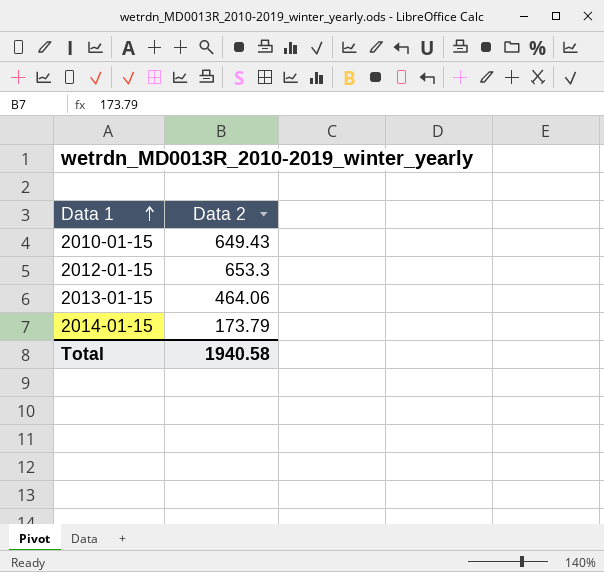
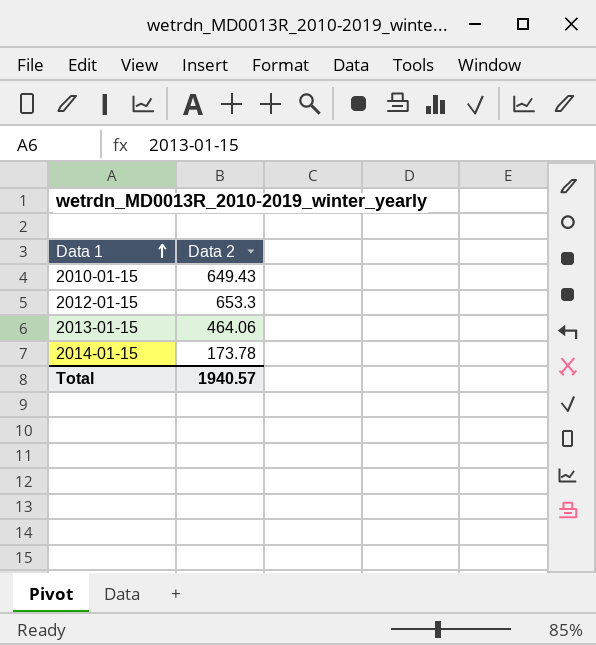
2014-01-15 | Data 2: 173.79 -> 173.78
Total | Data 2: 1940.58 -> 1940.57

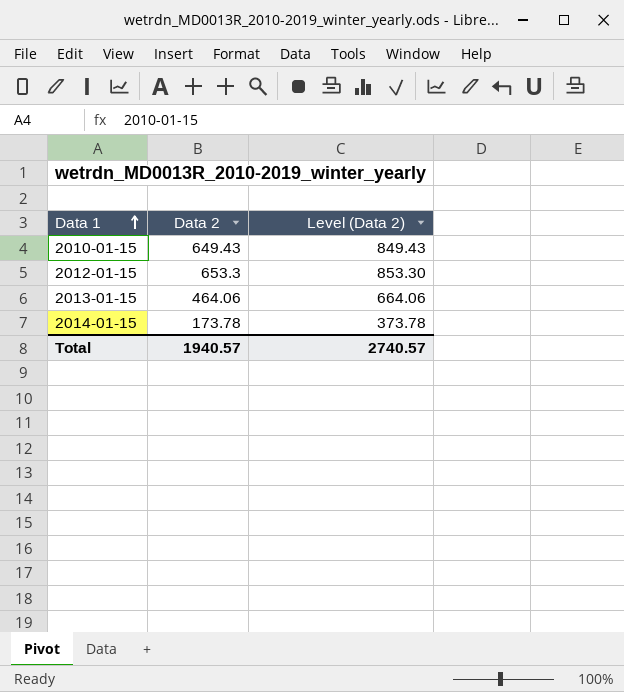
column Level (Data 2) | formula: none -> [Data 2] + 200

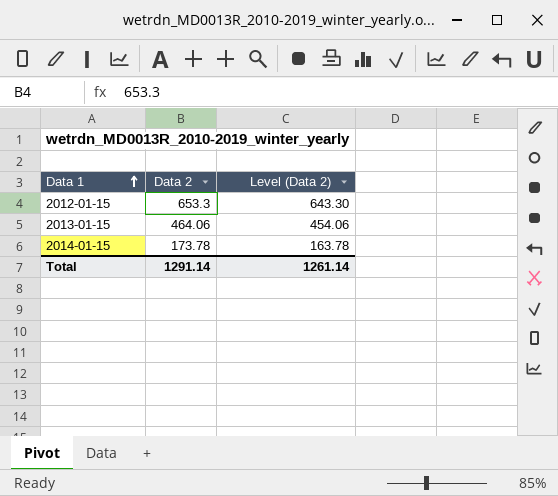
column Level (Data 2) | formula: [Data 2] + 200 -> [Data 2] - 10
row 2010-01-15: 649.43 | 849.43 -> none
Total | Data 2: 1940.57 -> 1291.14
Total | Level (Data 2): 2740.57 -> 1261.14

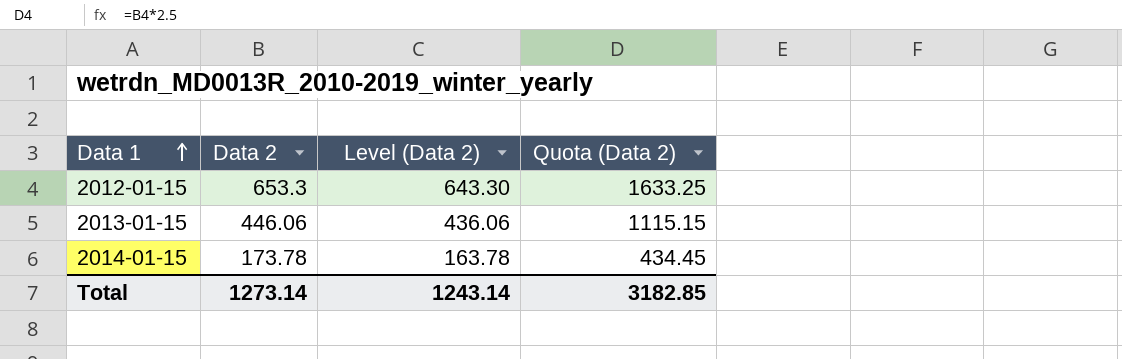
column Quota (Data 2) | formula: none -> [Data 2] * 2.5
2013-01-15 | Data 2: 464.06 -> 446.06
2013-01-15 | Level (Data 2): 454.06 -> 436.06
Total | Data 2: 1291.14 -> 1273.14
Total | Level (Data 2): 1261.14 -> 1243.14

